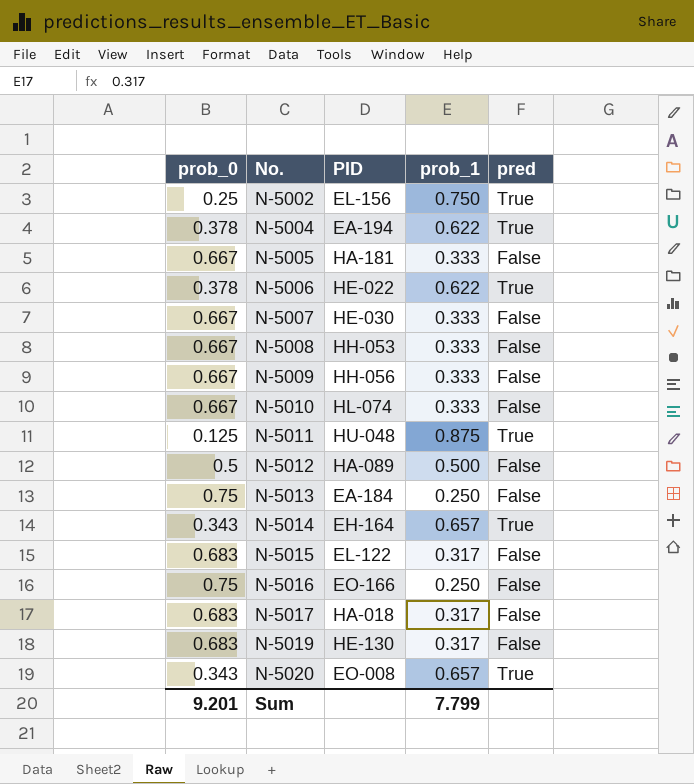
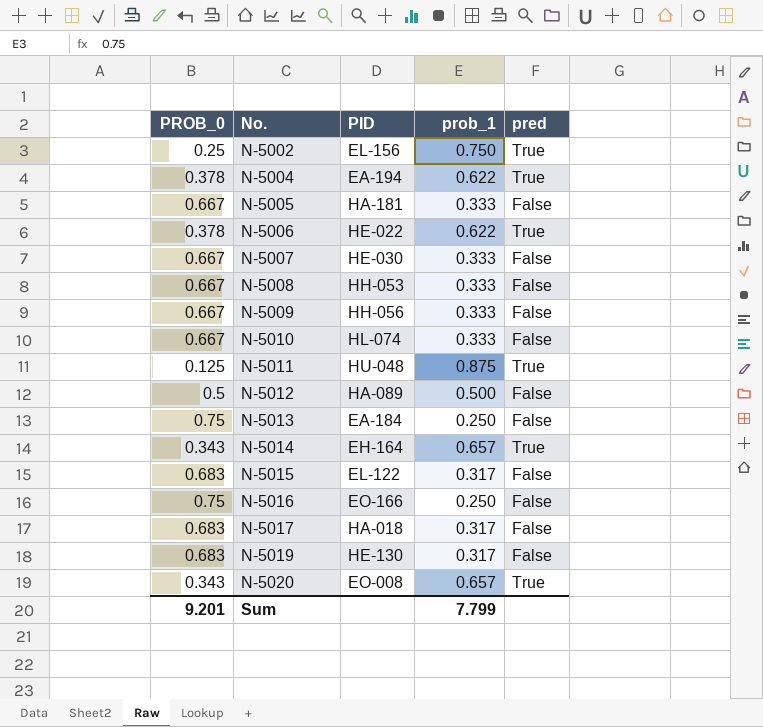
column name: prob_0 -> PROB_0

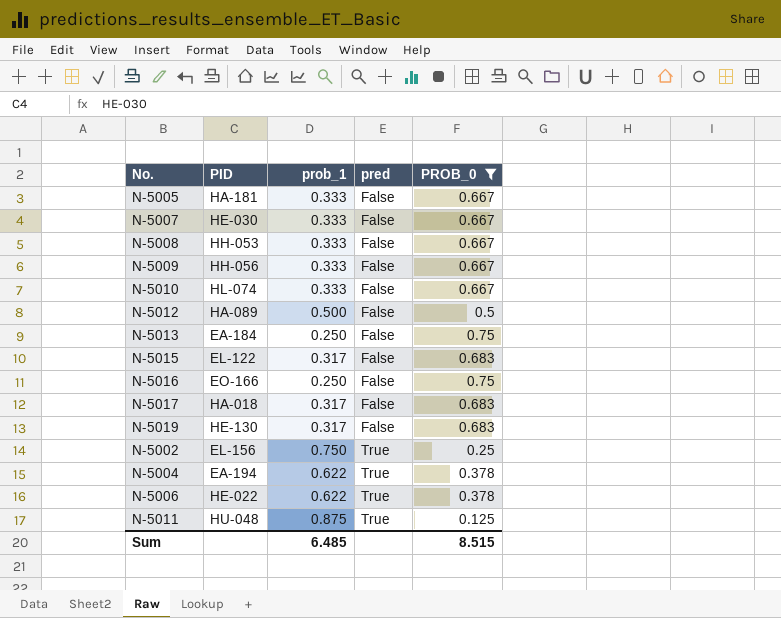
filter: none -> PROB_0 != 0.343
row order: No. ascending -> pred ascending
column PROB_0 | position: 1 -> 5
Sum | prob_1: 7.799 -> 6.485
Sum | PROB_0: 9.201 -> 8.515

